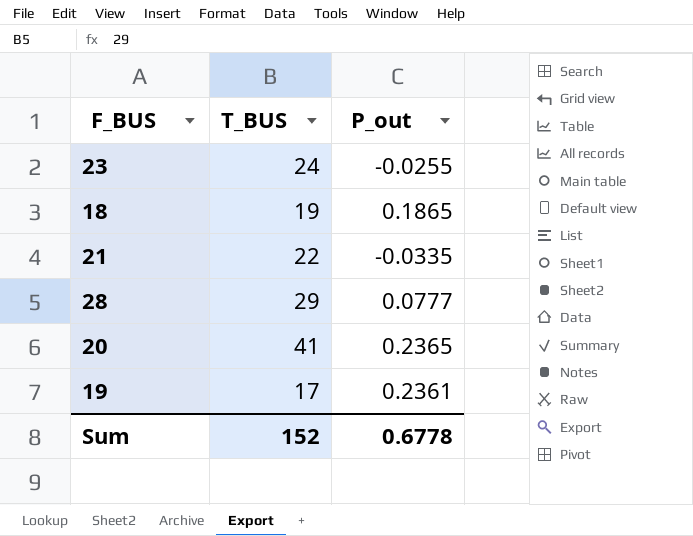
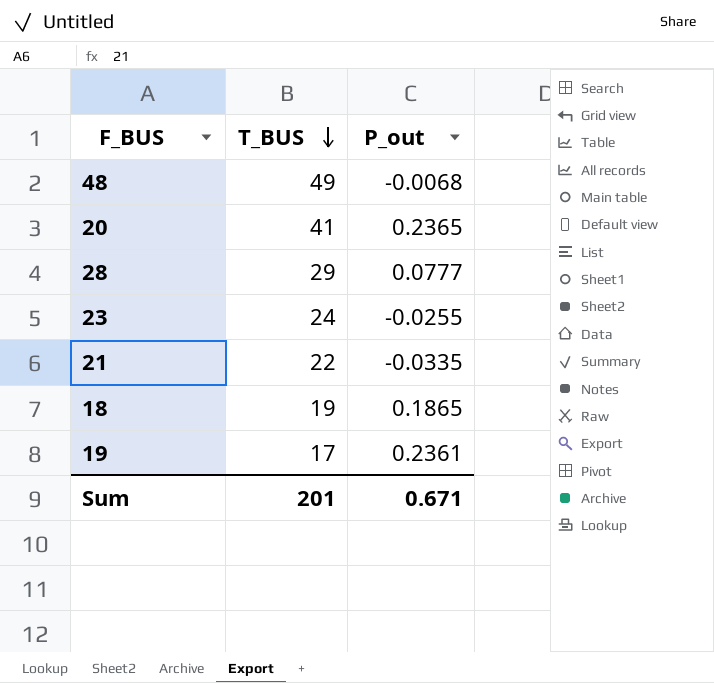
row order: none -> T_BUS descending
row 48: none -> 49 | -0.0068
Sum | T_BUS: 152 -> 201
Sum | P_out: 0.6778 -> 0.671

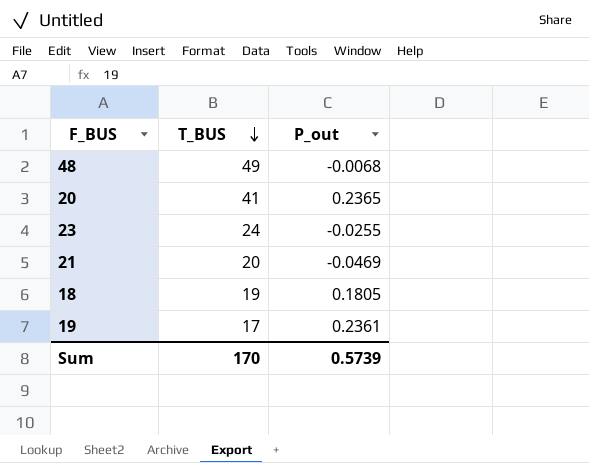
row 28: 29 | 0.0777 -> none
21 | T_BUS: 22 -> 20
21 | P_out: -0.0335 -> -0.0469
18 | P_out: 0.1865 -> 0.1805
Sum | T_BUS: 201 -> 170
Sum | P_out: 0.671 -> 0.5739

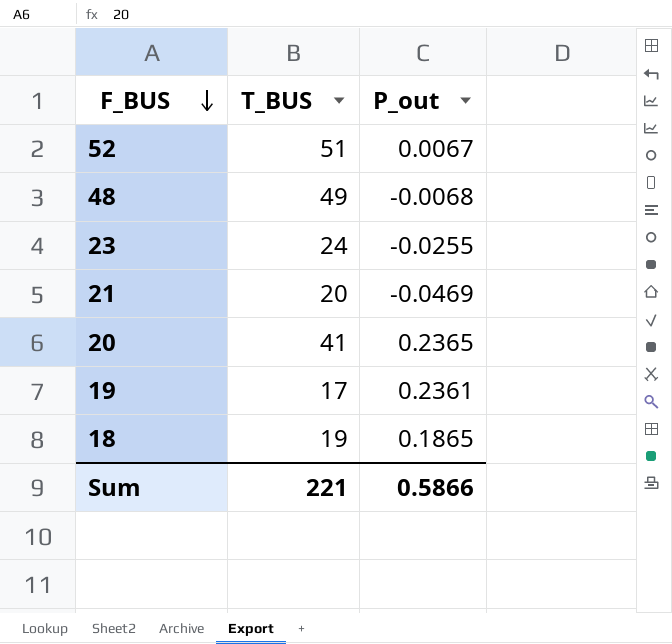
row order: T_BUS descending -> F_BUS descending
row 52: none -> 51 | 0.0067
18 | P_out: 0.1805 -> 0.1865
Sum | T_BUS: 170 -> 221
Sum | P_out: 0.5739 -> 0.5866

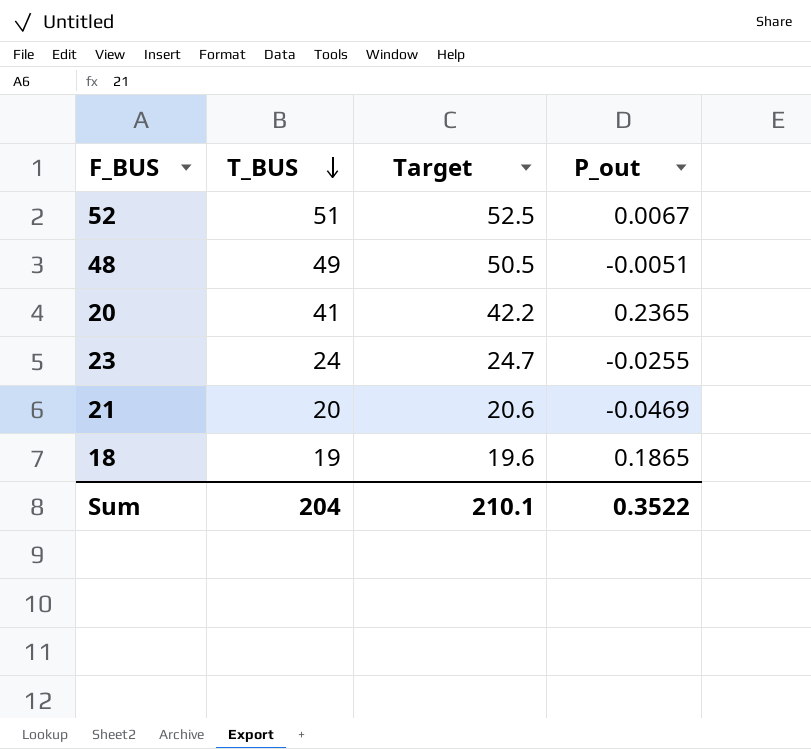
row order: F_BUS descending -> T_BUS descending
column Target | formula: none -> [T_BUS] * 1.03
row 19: 17 | 0.2361 -> none
48 | P_out: -0.0068 -> -0.0051
Sum | T_BUS: 221 -> 204
Sum | P_out: 0.5866 -> 0.3522

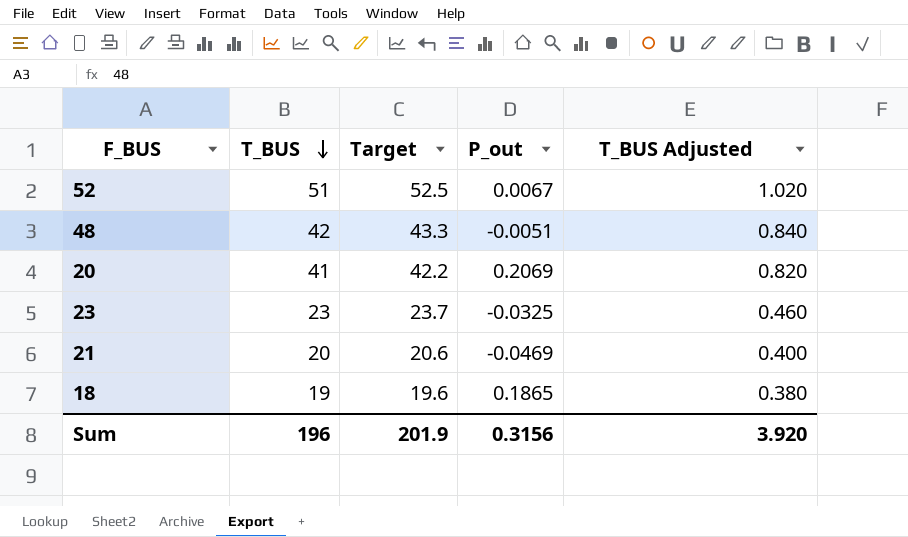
column T_BUS Adjusted | formula: none -> [T_BUS] * 0.02
48 | T_BUS: 49 -> 42
48 | Target: 50.5 -> 43.3
20 | P_out: 0.2365 -> 0.2069
23 | T_BUS: 24 -> 23
23 | Target: 24.7 -> 23.7
23 | P_out: -0.0255 -> -0.0325
Sum | T_BUS: 204 -> 196
Sum | Target: 210.1 -> 201.9
Sum | P_out: 0.3522 -> 0.3156

